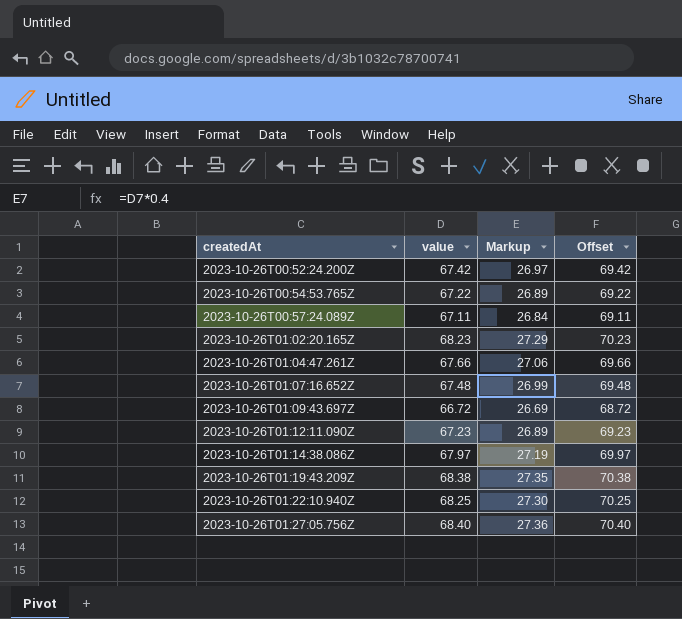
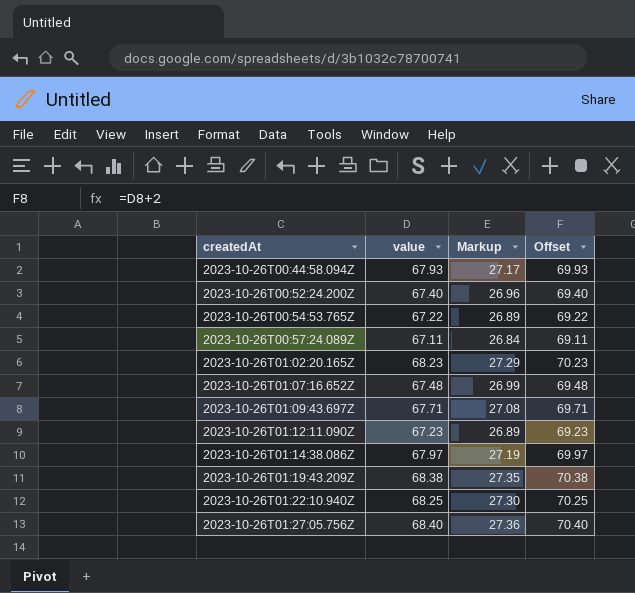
row 2023-10-26T01:04:47.261Z: 67.66 | 27.06 | 69.66 -> none
row 2023-10-26T00:44:58.094Z: none -> 67.93 | 27.17 | 69.93
2023-10-26T00:52:24.200Z | value: 67.42 -> 67.40
2023-10-26T00:52:24.200Z | Markup: 26.97 -> 26.96
2023-10-26T00:52:24.200Z | Offset: 69.42 -> 69.40
2023-10-26T01:09:43.697Z | value: 66.72 -> 67.71
2023-10-26T01:09:43.697Z | Markup: 26.69 -> 27.08
2023-10-26T01:09:43.697Z | Offset: 68.72 -> 69.71

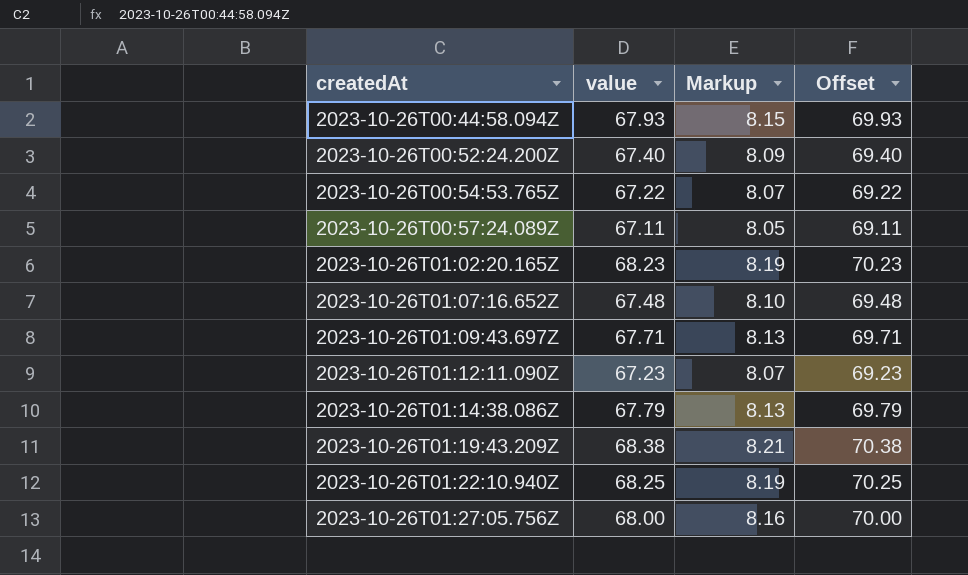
column Markup | formula: [value] * 0.4 -> [value] * 0.12
2023-10-26T01:14:38.086Z | value: 67.97 -> 67.79
2023-10-26T01:14:38.086Z | Offset: 69.97 -> 69.79
2023-10-26T01:27:05.756Z | value: 68.40 -> 68.00
2023-10-26T01:27:05.756Z | Offset: 70.40 -> 70.00

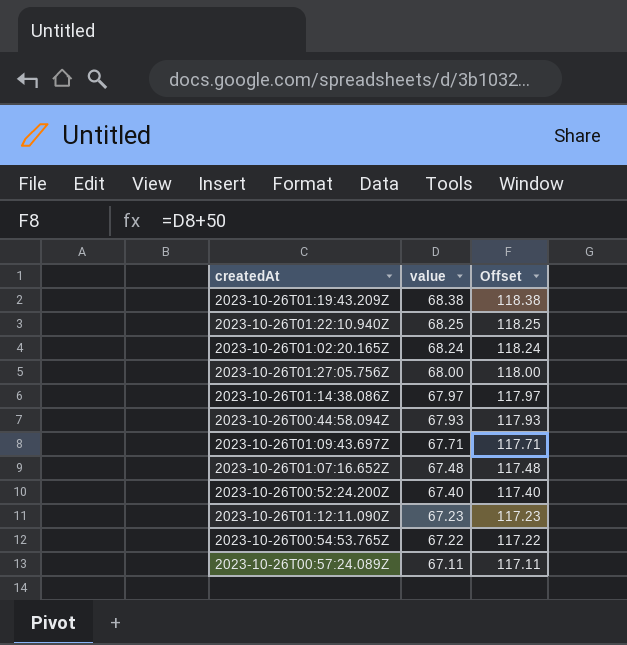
row order: createdAt ascending -> value descending
column Markup | formula: [value] * 0.12 -> none
column Offset | formula: [value] + 2 -> [value] + 50
2023-10-26T01:02:20.165Z | value: 68.23 -> 68.24
2023-10-26T01:14:38.086Z | value: 67.79 -> 67.97

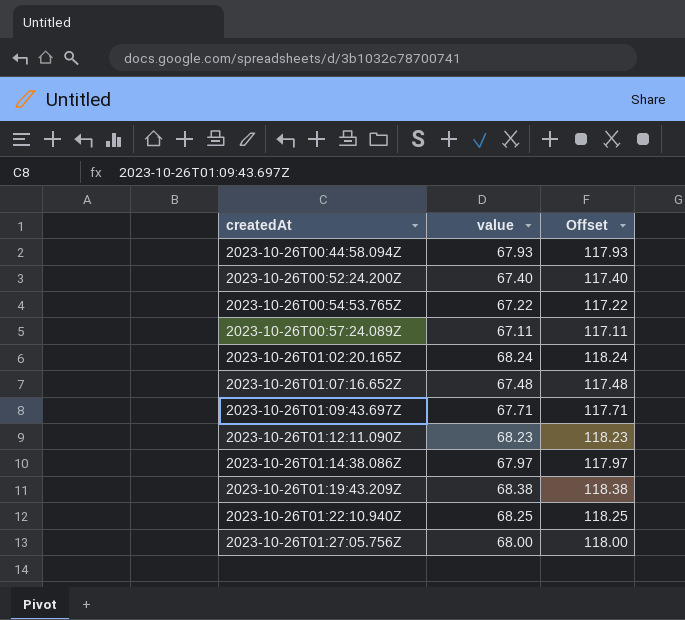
row order: value descending -> createdAt ascending
2023-10-26T01:12:11.090Z | value: 67.23 -> 68.23
2023-10-26T01:12:11.090Z | Offset: 117.23 -> 118.23

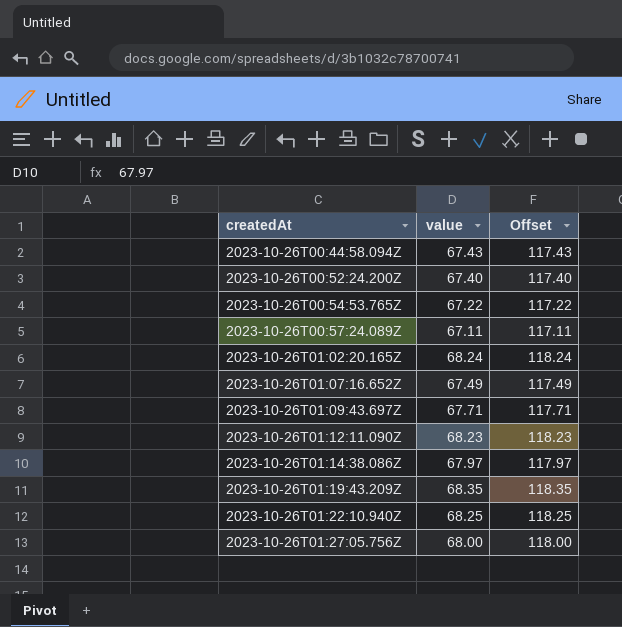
2023-10-26T00:44:58.094Z | value: 67.93 -> 67.43
2023-10-26T00:44:58.094Z | Offset: 117.93 -> 117.43
2023-10-26T01:07:16.652Z | value: 67.48 -> 67.49
2023-10-26T01:07:16.652Z | Offset: 117.48 -> 117.49
2023-10-26T01:19:43.209Z | value: 68.38 -> 68.35
2023-10-26T01:19:43.209Z | Offset: 118.38 -> 118.35

